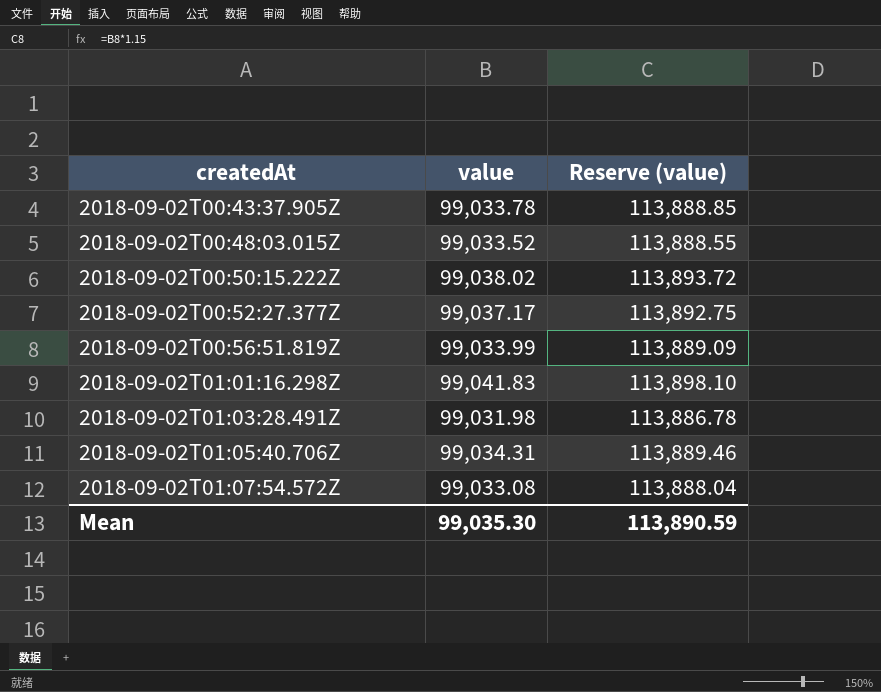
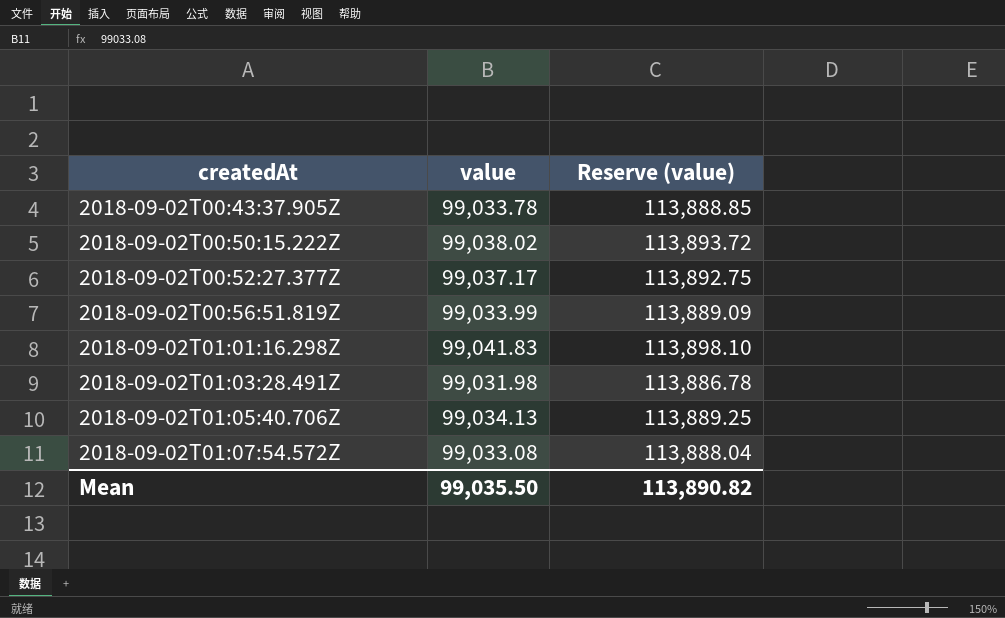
row 2018-09-02T00:48:03.015Z: 99,033.52 | 113,888.55 -> none
2018-09-02T01:05:40.706Z | value: 99,034.31 -> 99,034.13
2018-09-02T01:05:40.706Z | Reserve (value): 113,889.46 -> 113,889.25
Mean | value: 99,035.30 -> 99,035.50
Mean | Reserve (value): 113,890.59 -> 113,890.82

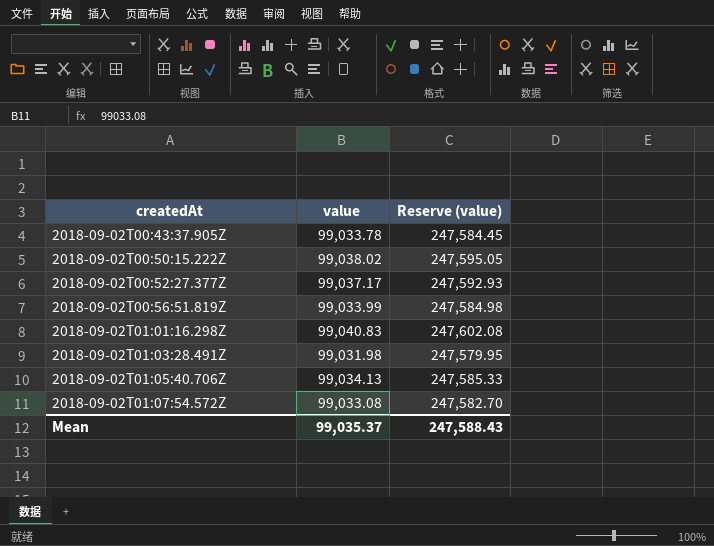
column Reserve (value) | formula: [value] * 1.15 -> [value] * 2.5
2018-09-02T01:01:16.298Z | value: 99,041.83 -> 99,040.83
Mean | value: 99,035.50 -> 99,035.37
Mean | Reserve (value): 113,890.82 -> 247,588.43

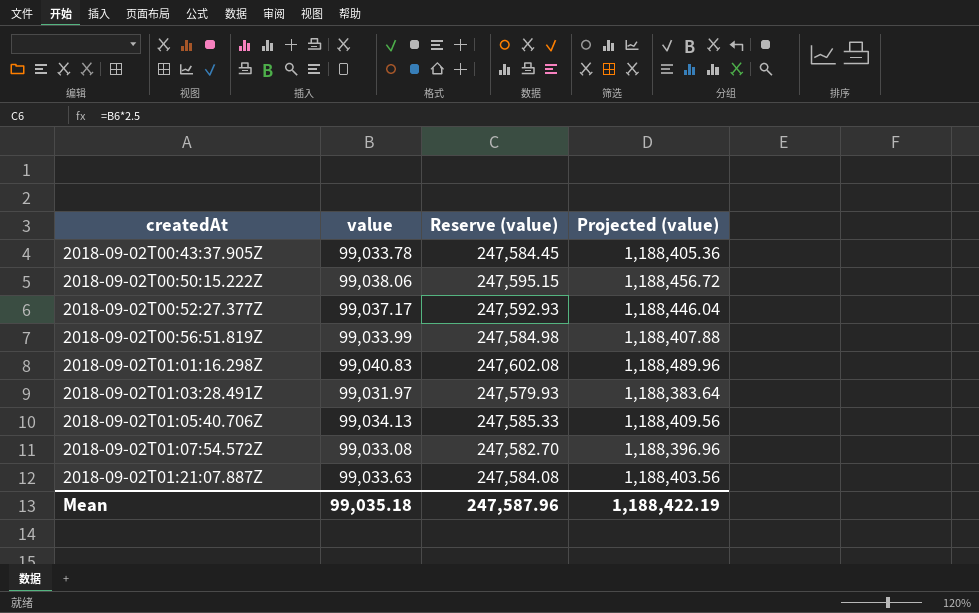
column Projected (value) | formula: none -> [value] * 12
2018-09-02T00:50:15.222Z | value: 99,038.02 -> 99,038.06
2018-09-02T00:50:15.222Z | Reserve (value): 247,595.05 -> 247,595.15
2018-09-02T01:03:28.491Z | value: 99,031.98 -> 99,031.97
2018-09-02T01:03:28.491Z | Reserve (value): 247,579.95 -> 247,579.93
row 2018-09-02T01:21:07.887Z: none -> 99,033.63 | 247,584.08 | 1,188,403.56
Mean | value: 99,035.37 -> 99,035.18
Mean | Reserve (value): 247,588.43 -> 247,587.96

